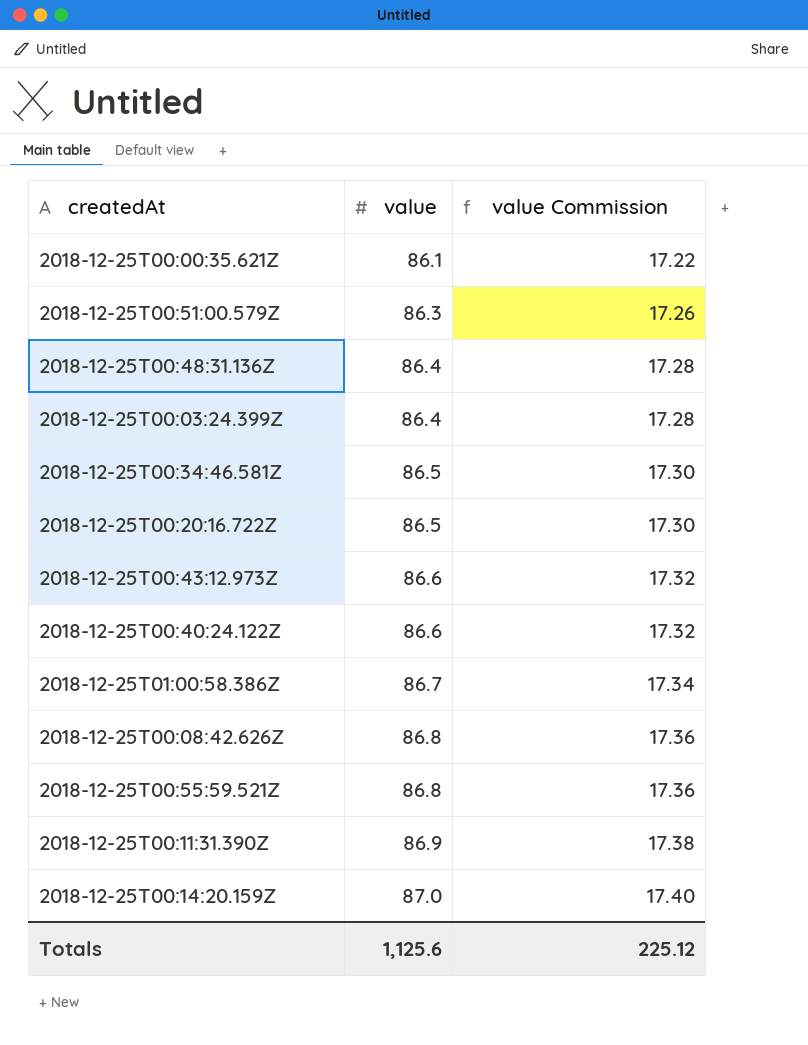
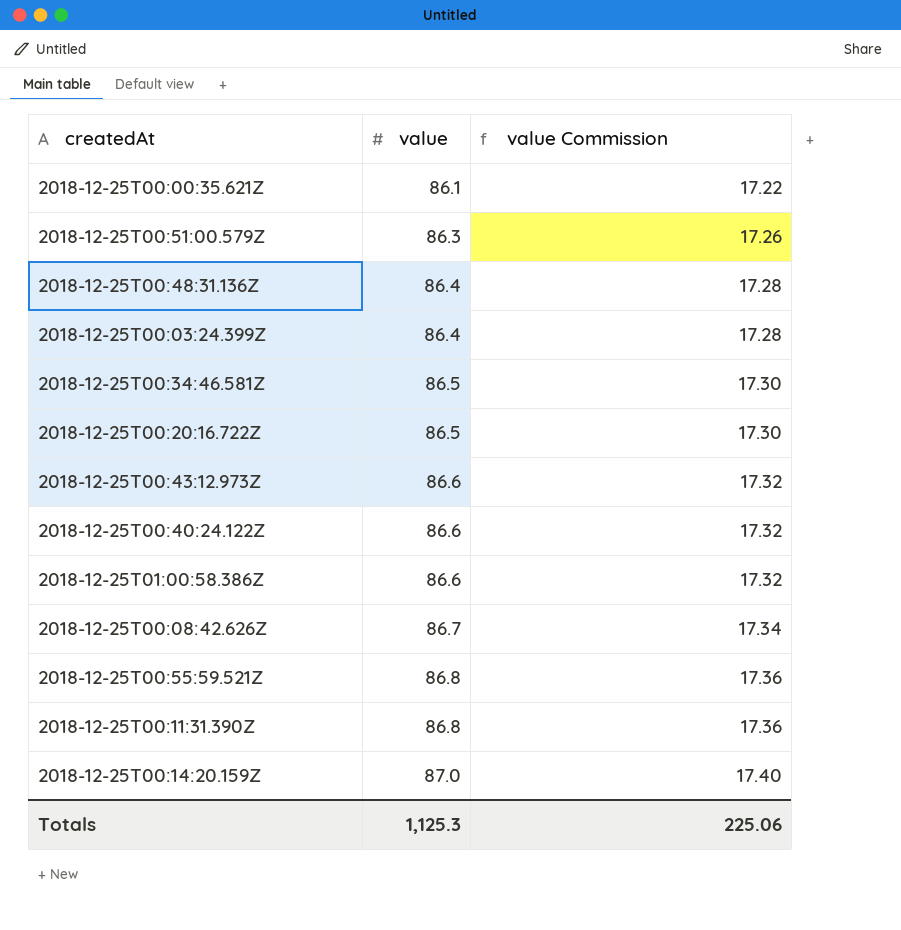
2018-12-25T01:00:58.386Z | value: 86.7 -> 86.6
2018-12-25T01:00:58.386Z | value Commission: 17.34 -> 17.32
2018-12-25T00:08:42.626Z | value: 86.8 -> 86.7
2018-12-25T00:08:42.626Z | value Commission: 17.36 -> 17.34
2018-12-25T00:11:31.390Z | value: 86.9 -> 86.8
2018-12-25T00:11:31.390Z | value Commission: 17.38 -> 17.36
Totals | value: 1,125.6 -> 1,125.3
Totals | value Commission: 225.12 -> 225.06

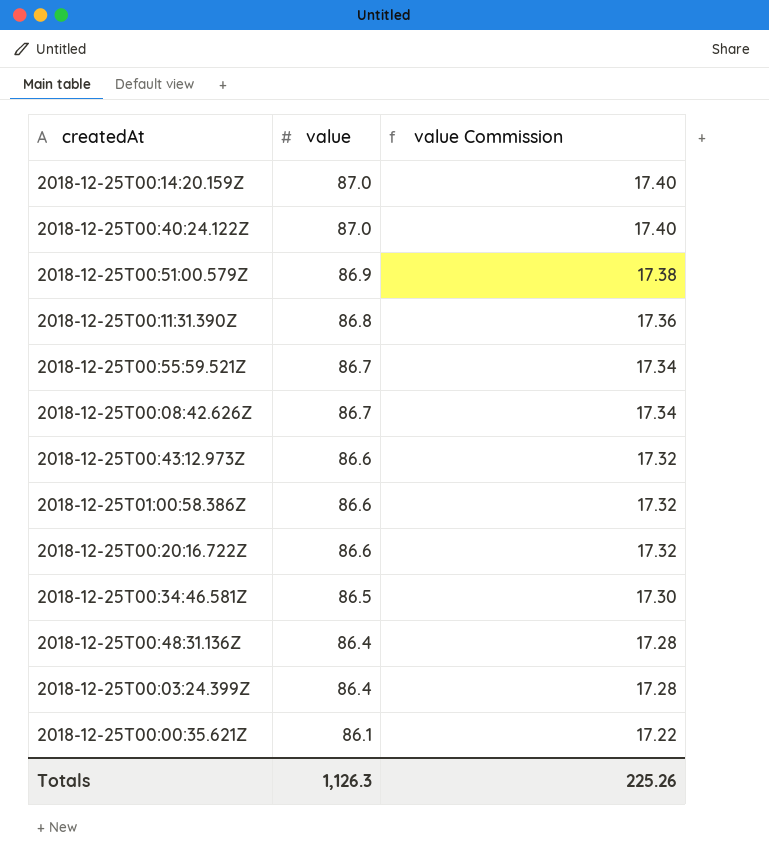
row order: value ascending -> value descending
2018-12-25T00:40:24.122Z | value: 86.6 -> 87.0
2018-12-25T00:40:24.122Z | value Commission: 17.32 -> 17.40
2018-12-25T00:51:00.579Z | value: 86.3 -> 86.9
2018-12-25T00:51:00.579Z | value Commission: 17.26 -> 17.38
2018-12-25T00:55:59.521Z | value: 86.8 -> 86.7
2018-12-25T00:55:59.521Z | value Commission: 17.36 -> 17.34
2018-12-25T00:20:16.722Z | value: 86.5 -> 86.6
2018-12-25T00:20:16.722Z | value Commission: 17.30 -> 17.32
Totals | value: 1,125.3 -> 1,126.3
Totals | value Commission: 225.06 -> 225.26

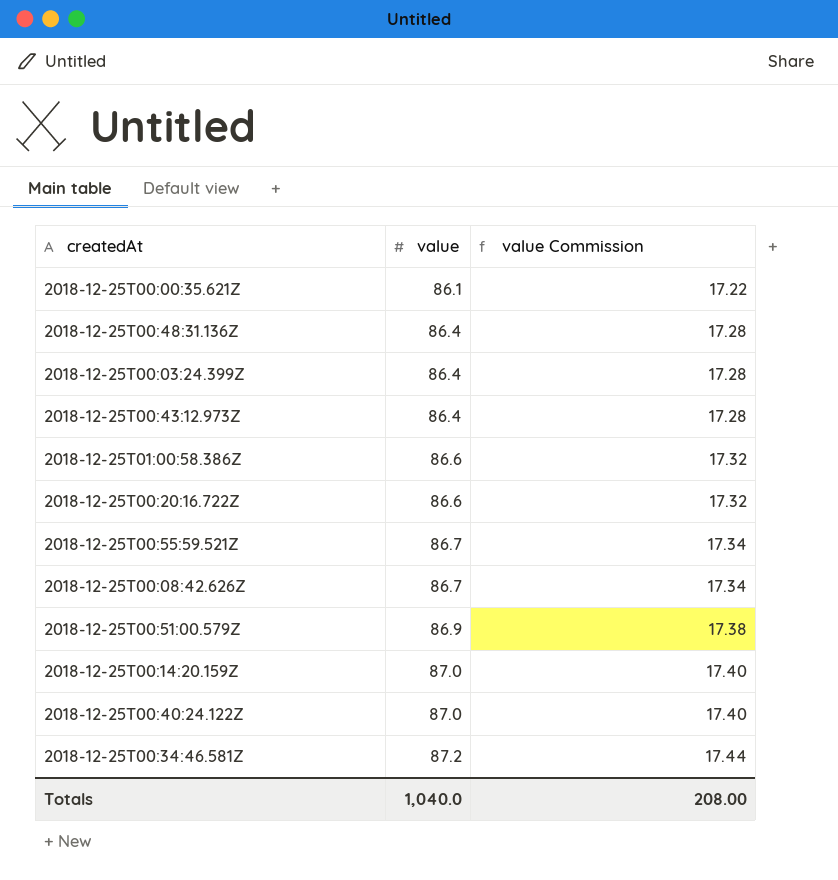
row order: value descending -> value ascending
row 2018-12-25T00:11:31.390Z: 86.8 | 17.36 -> none
2018-12-25T00:43:12.973Z | value: 86.6 -> 86.4
2018-12-25T00:43:12.973Z | value Commission: 17.32 -> 17.28
2018-12-25T00:34:46.581Z | value: 86.5 -> 87.2
2018-12-25T00:34:46.581Z | value Commission: 17.30 -> 17.44
Totals | value: 1,126.3 -> 1,040.0
Totals | value Commission: 225.26 -> 208.00

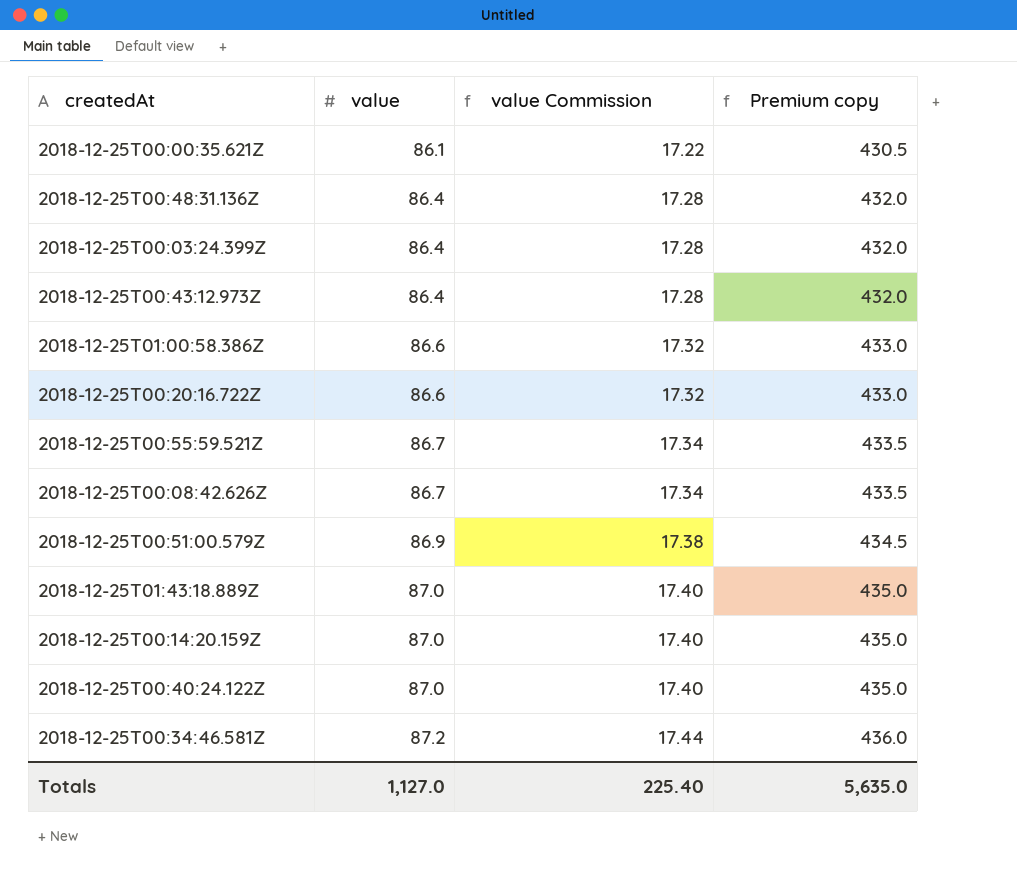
column Premium copy | formula: none -> [value] * 5
row 2018-12-25T01:43:18.889Z: none -> 87.0 | 17.40 | 435.0
Totals | value: 1,040.0 -> 1,127.0
Totals | value Commission: 208.00 -> 225.40

